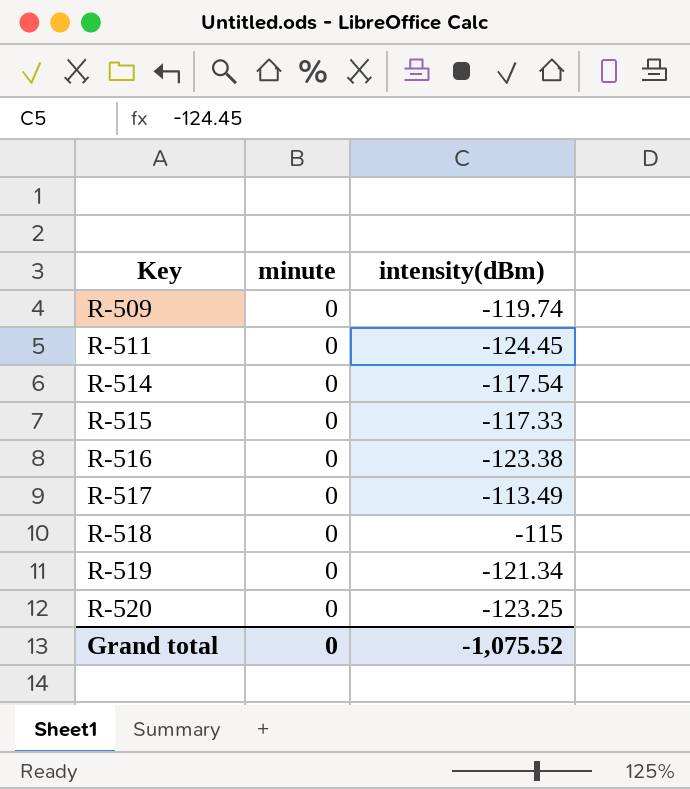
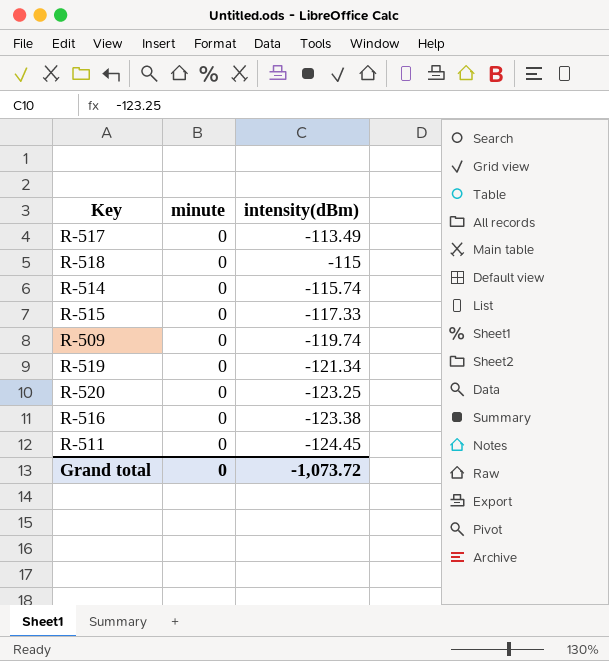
row order: Key ascending -> intensity(dBm) descending
R-514 | intensity(dBm): -117.54 -> -115.74
Grand total | intensity(dBm): -1,075.52 -> -1,073.72

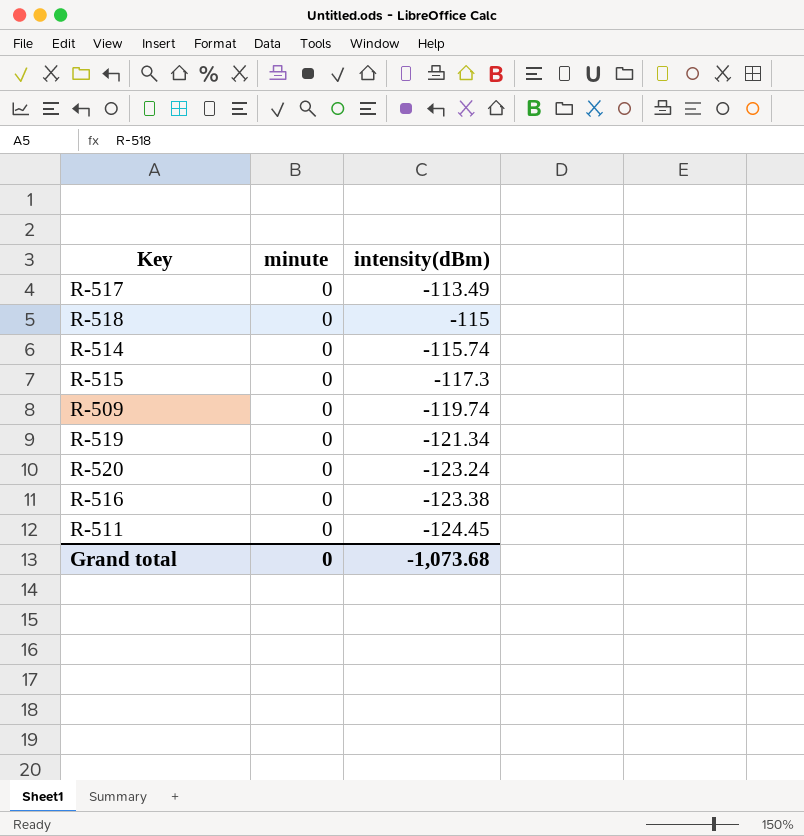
R-515 | intensity(dBm): -117.33 -> -117.3
R-520 | intensity(dBm): -123.25 -> -123.24
Grand total | intensity(dBm): -1,073.72 -> -1,073.68

